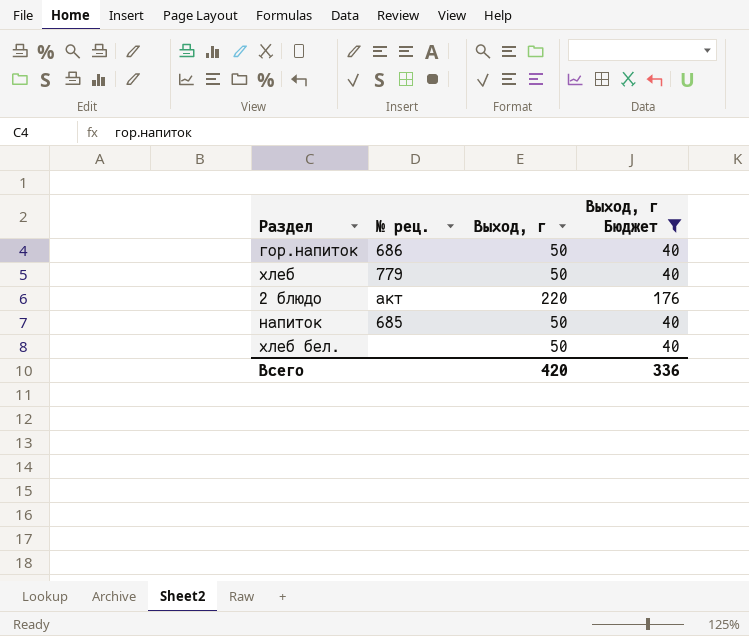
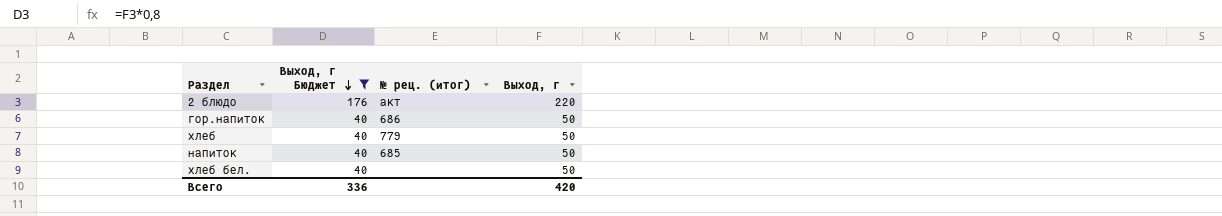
row order: none -> Выход, г Бюджет descending
column Выход, г Бюджет | position: 4 -> 2
column name: № рец. -> № рец. (итог)

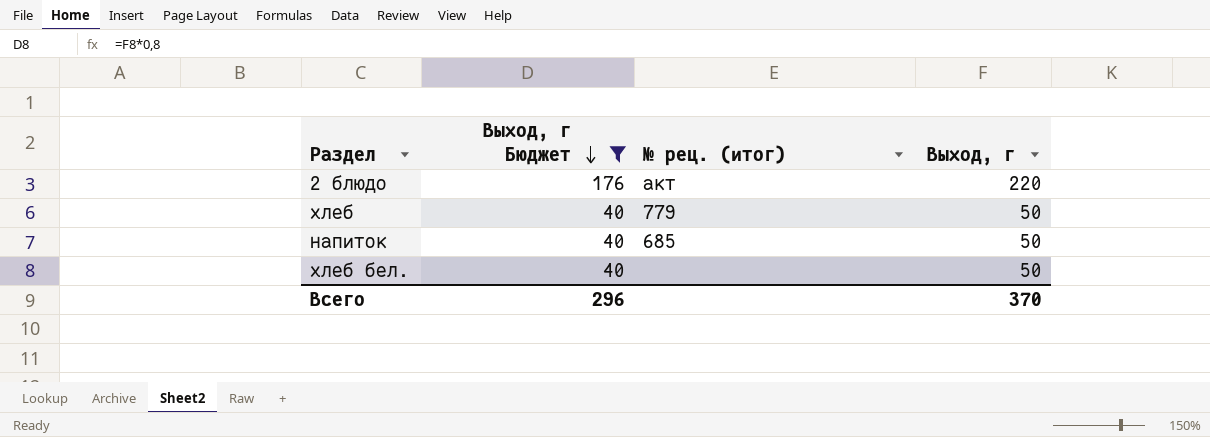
row гор.напиток: 40 | 686 | 50 -> none
Всего | Выход, г Бюджет: 336 -> 296
Всего | Выход, г: 420 -> 370

